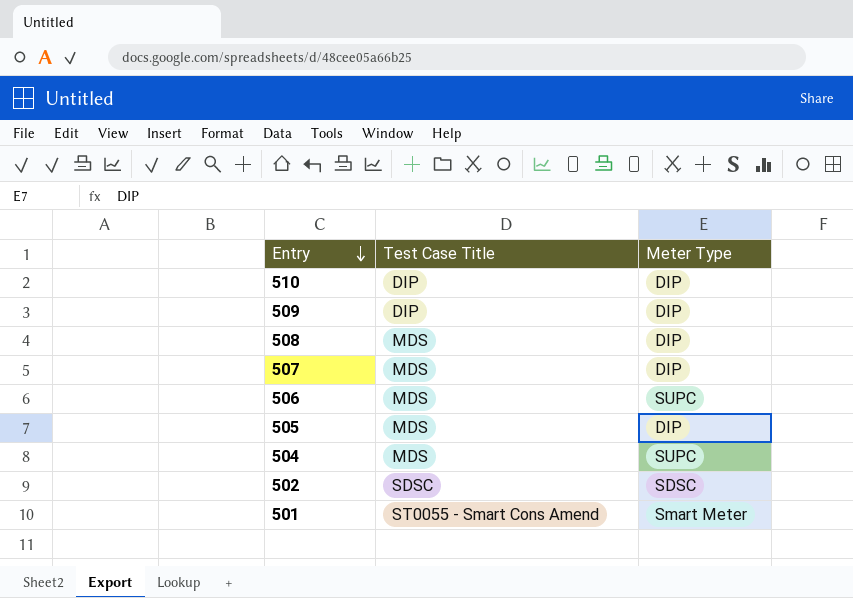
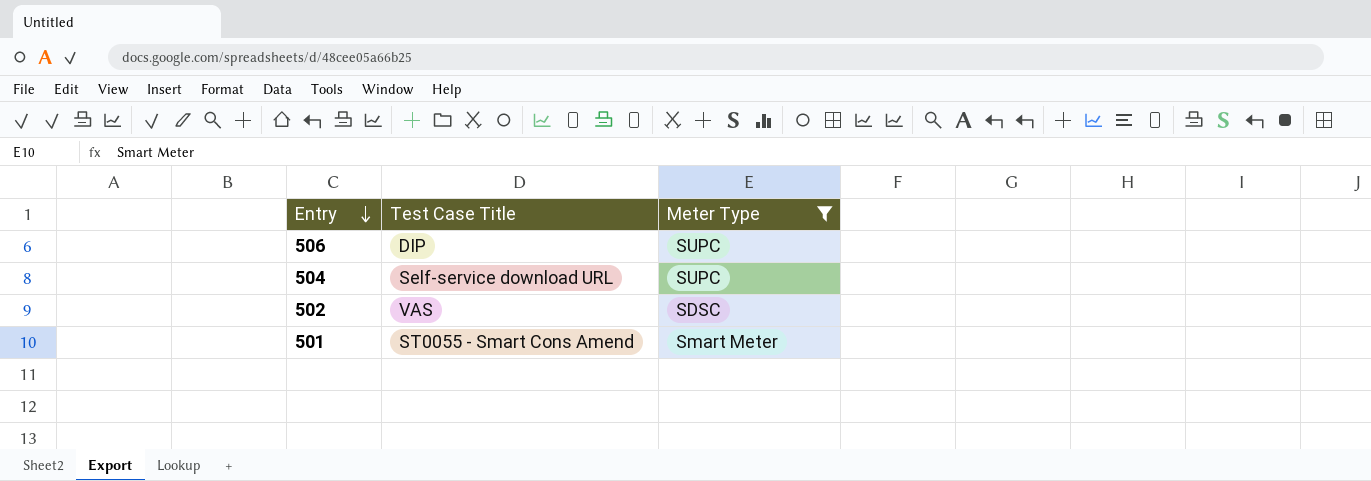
filter: none -> Meter Type != DIP
506 | Test Case Title: MDS -> DIP
504 | Test Case Title: MDS -> Self-service download URL
502 | Test Case Title: SDSC -> VAS

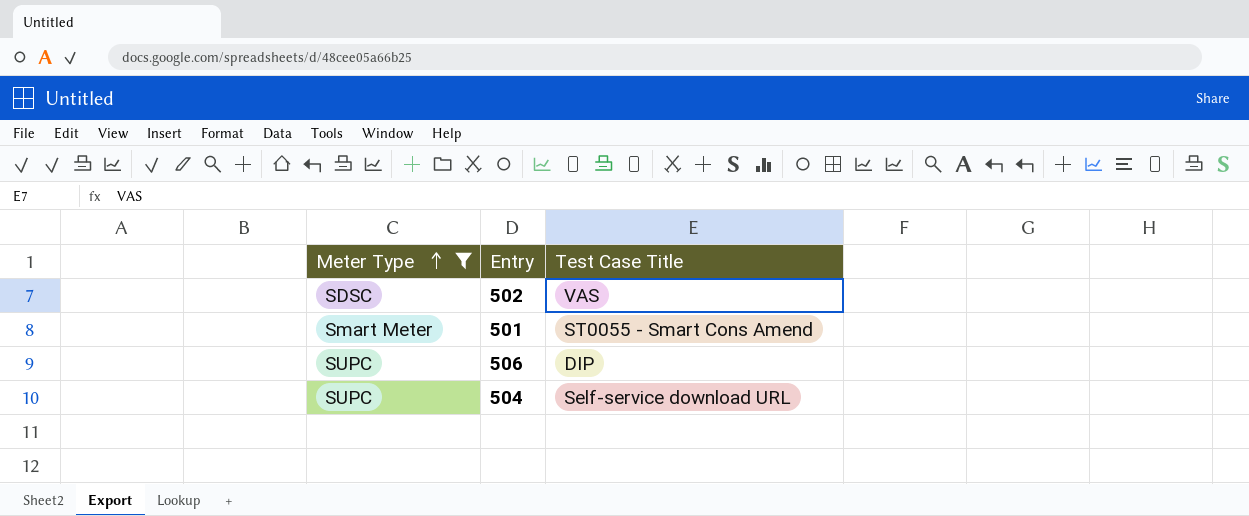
row order: Entry descending -> Meter Type ascending
column Meter Type | position: 3 -> 1

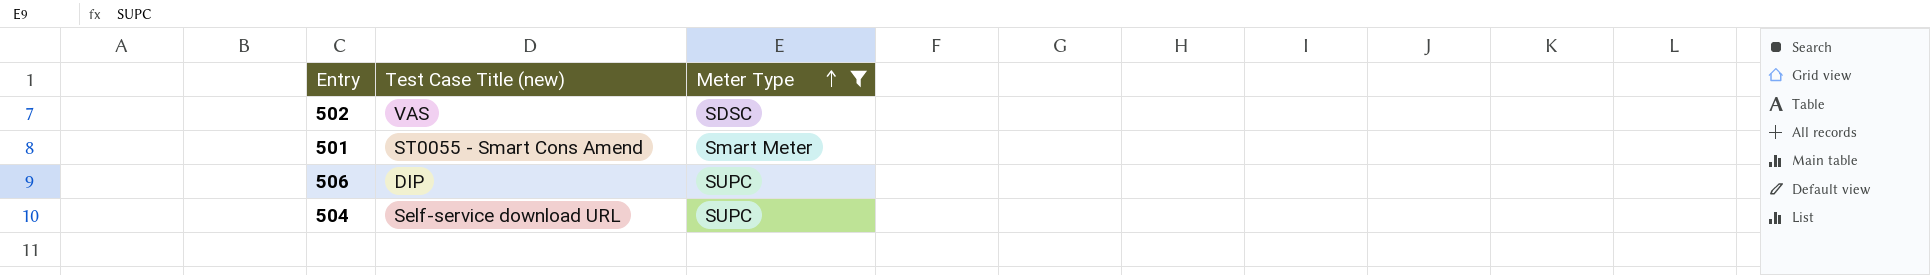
column name: Test Case Title -> Test Case Title (new)
column Meter Type | position: 1 -> 3

